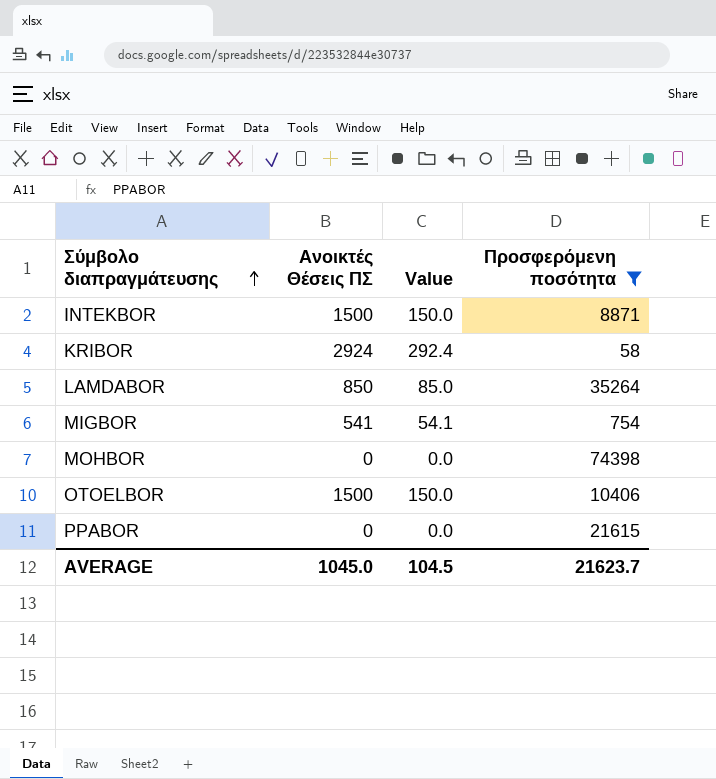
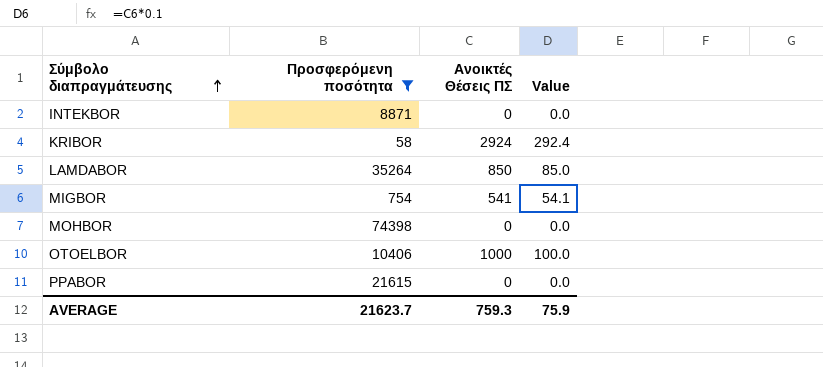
column Προσφερόμενη ποσότητα | position: 4 -> 2
INTEKBOR | Ανοικτές Θέσεις ΠΣ: 1500 -> 0
INTEKBOR | Value: 150.0 -> 0.0
OTOELBOR | Ανοικτές Θέσεις ΠΣ: 1500 -> 1000
OTOELBOR | Value: 150.0 -> 100.0
AVERAGE | Ανοικτές Θέσεις ΠΣ: 1045.0 -> 759.3
AVERAGE | Value: 104.5 -> 75.9

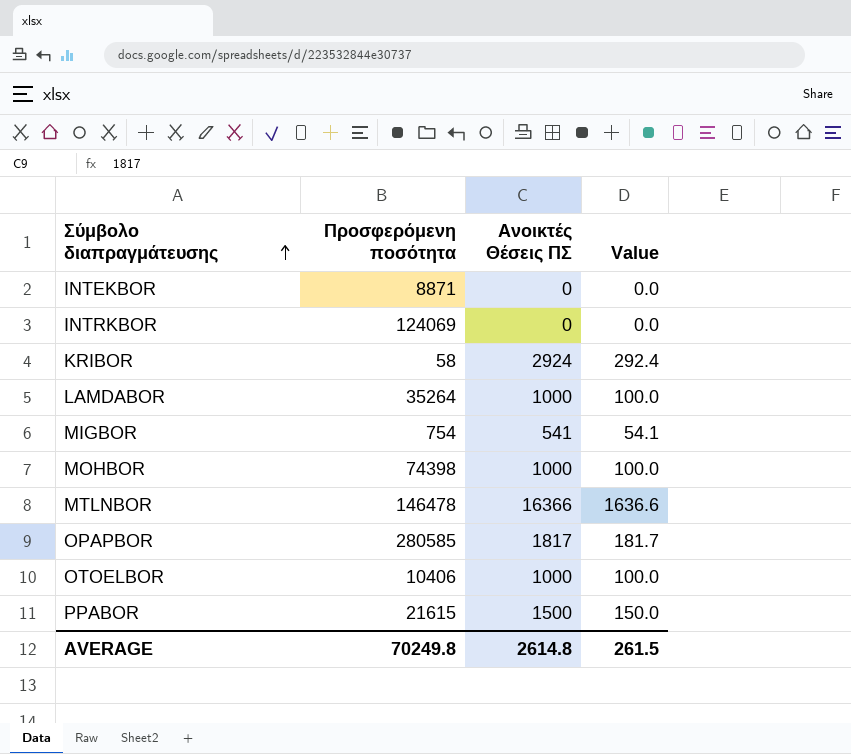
filter: Προσφερόμενη ποσότητα <= 74398 -> none
LAMDABOR | Ανοικτές Θέσεις ΠΣ: 850 -> 1000
LAMDABOR | Value: 85.0 -> 100.0
MOHBOR | Ανοικτές Θέσεις ΠΣ: 0 -> 1000
MOHBOR | Value: 0.0 -> 100.0
PPABOR | Ανοικτές Θέσεις ΠΣ: 0 -> 1500
PPABOR | Value: 0.0 -> 150.0
AVERAGE | Προσφερόμενη ποσότητα: 21623.7 -> 70249.8
AVERAGE | Ανοικτές Θέσεις ΠΣ: 759.3 -> 2614.8
AVERAGE | Value: 75.9 -> 261.5

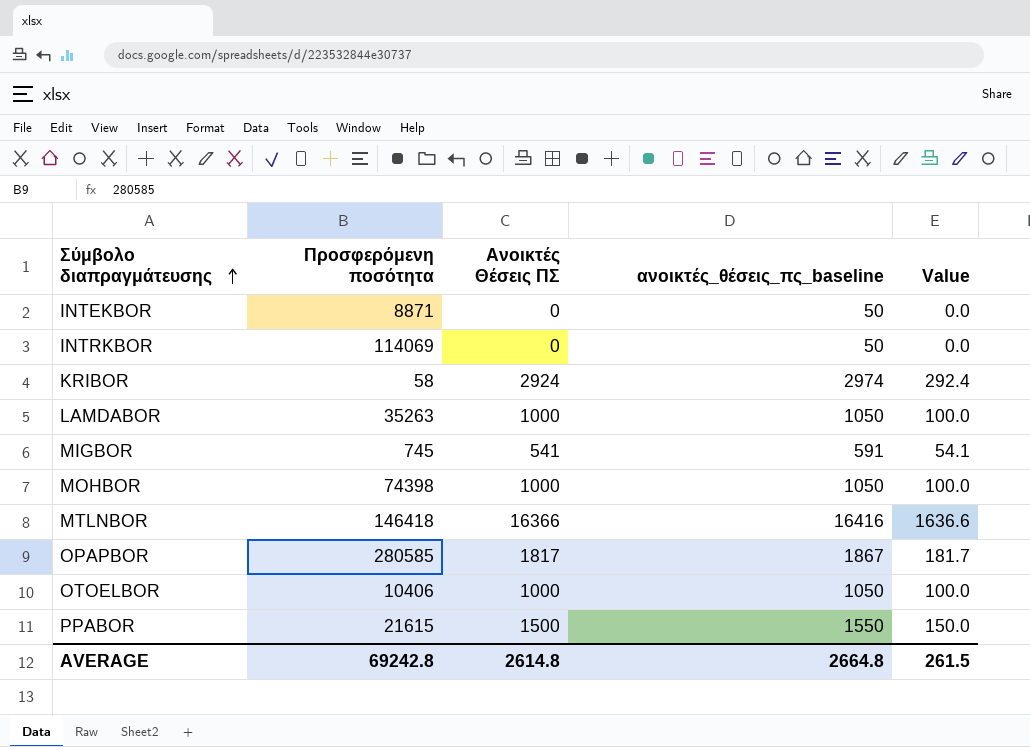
column ανοικτές_θέσεις_πς_baseline | formula: none -> [Ανοικτές Θέσεις ΠΣ] + 50
INTRKBOR | Προσφερόμενη ποσότητα: 124069 -> 114069
LAMDABOR | Προσφερόμενη ποσότητα: 35264 -> 35263
MIGBOR | Προσφερόμενη ποσότητα: 754 -> 745
MTLNBOR | Προσφερόμενη ποσότητα: 146478 -> 146418
AVERAGE | Προσφερόμενη ποσότητα: 70249.8 -> 69242.8

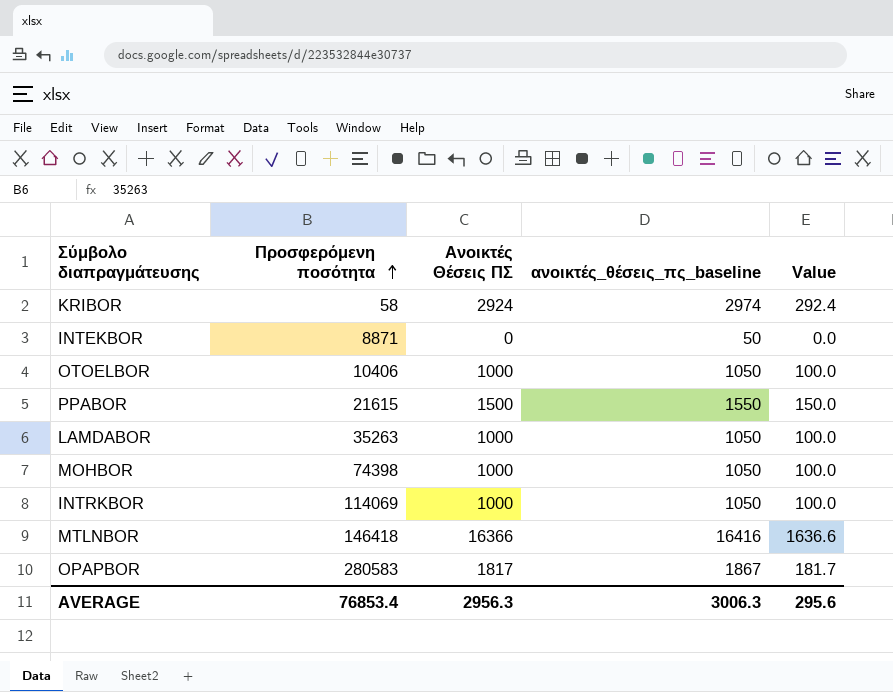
row order: Σύμβολο διαπραγμάτευσης ascending -> Προσφερόμενη ποσότητα ascending
row MIGBOR: 745 | 541 | 591 | 54.1 -> none
INTRKBOR | Ανοικτές Θέσεις ΠΣ: 0 -> 1000
INTRKBOR | ανοικτές_θέσεις_πς_baseline: 50 -> 1050
INTRKBOR | Value: 0.0 -> 100.0
OPAPBOR | Προσφερόμενη ποσότητα: 280585 -> 280583
AVERAGE | Προσφερόμενη ποσότητα: 69242.8 -> 76853.4
AVERAGE | Ανοικτές Θέσεις ΠΣ: 2614.8 -> 2956.3
AVERAGE | ανοικτές_θέσεις_πς_baseline: 2664.8 -> 3006.3
AVERAGE | Value: 261.5 -> 295.6

